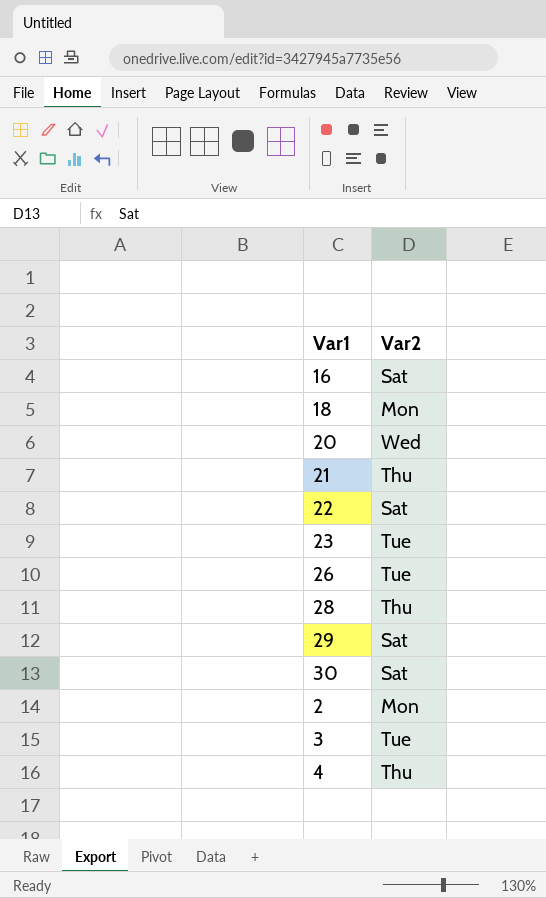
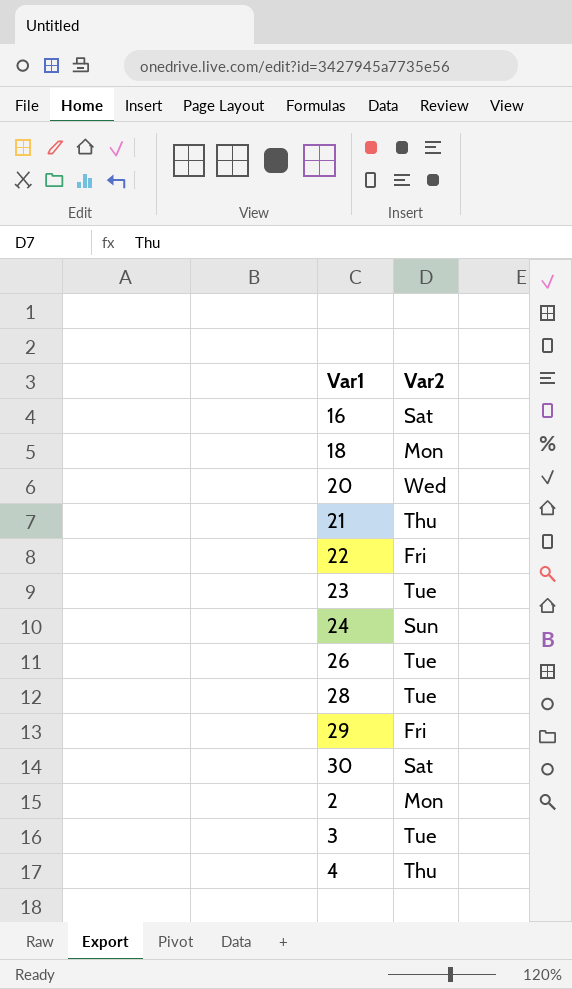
22 | Var2: Sat -> Fri
row 24: none -> Sun
28 | Var2: Thu -> Tue
29 | Var2: Sat -> Fri

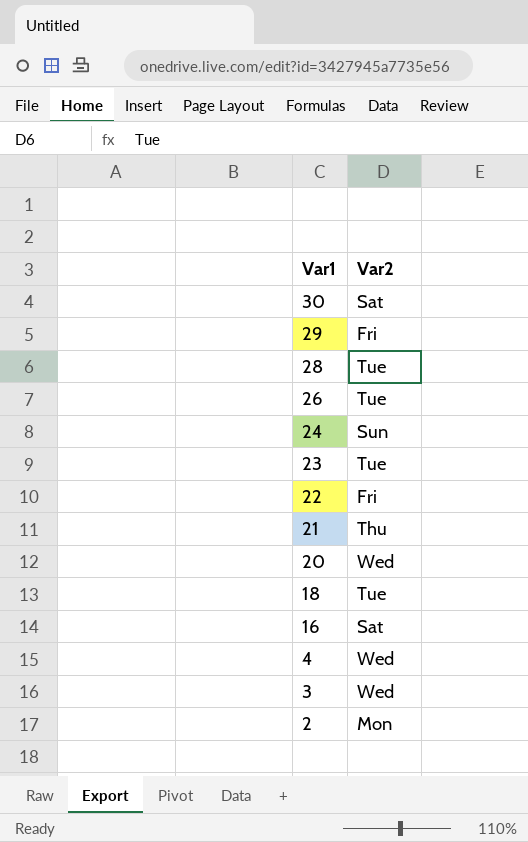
row order: none -> Var1 descending
18 | Var2: Mon -> Tue
4 | Var2: Thu -> Wed
3 | Var2: Tue -> Wed

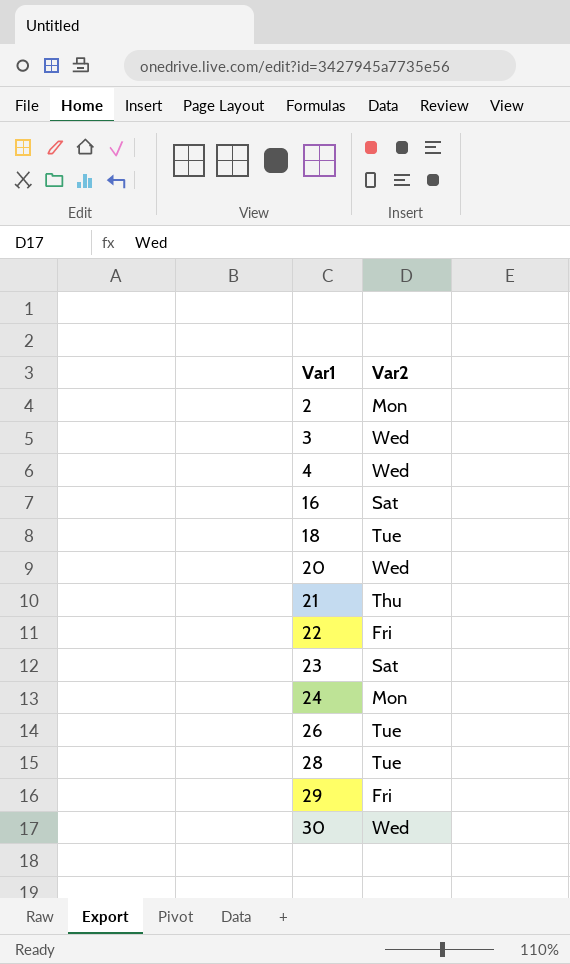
row order: Var1 descending -> Var1 ascending
23 | Var2: Tue -> Sat
24 | Var2: Sun -> Mon
30 | Var2: Sat -> Wed

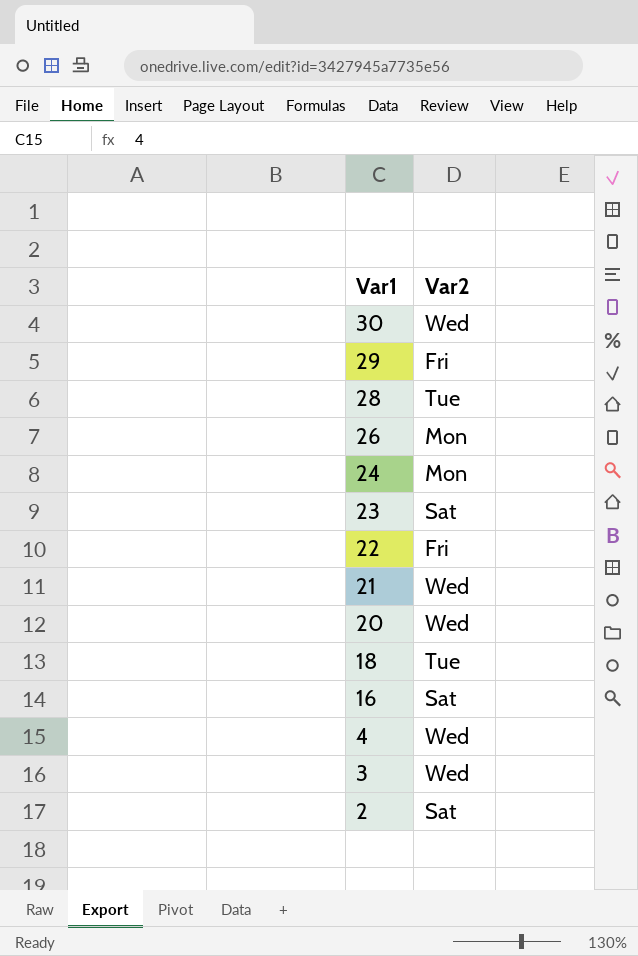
row order: Var1 ascending -> Var1 descending
26 | Var2: Tue -> Mon
21 | Var2: Thu -> Wed
2 | Var2: Mon -> Sat

